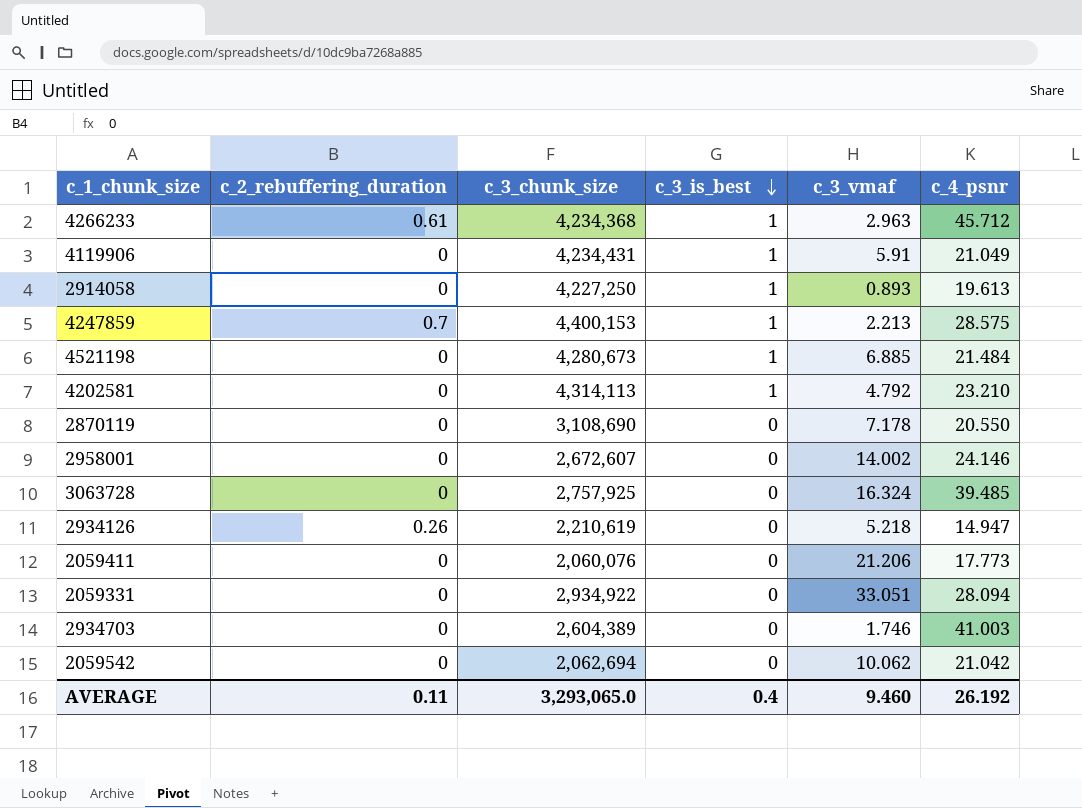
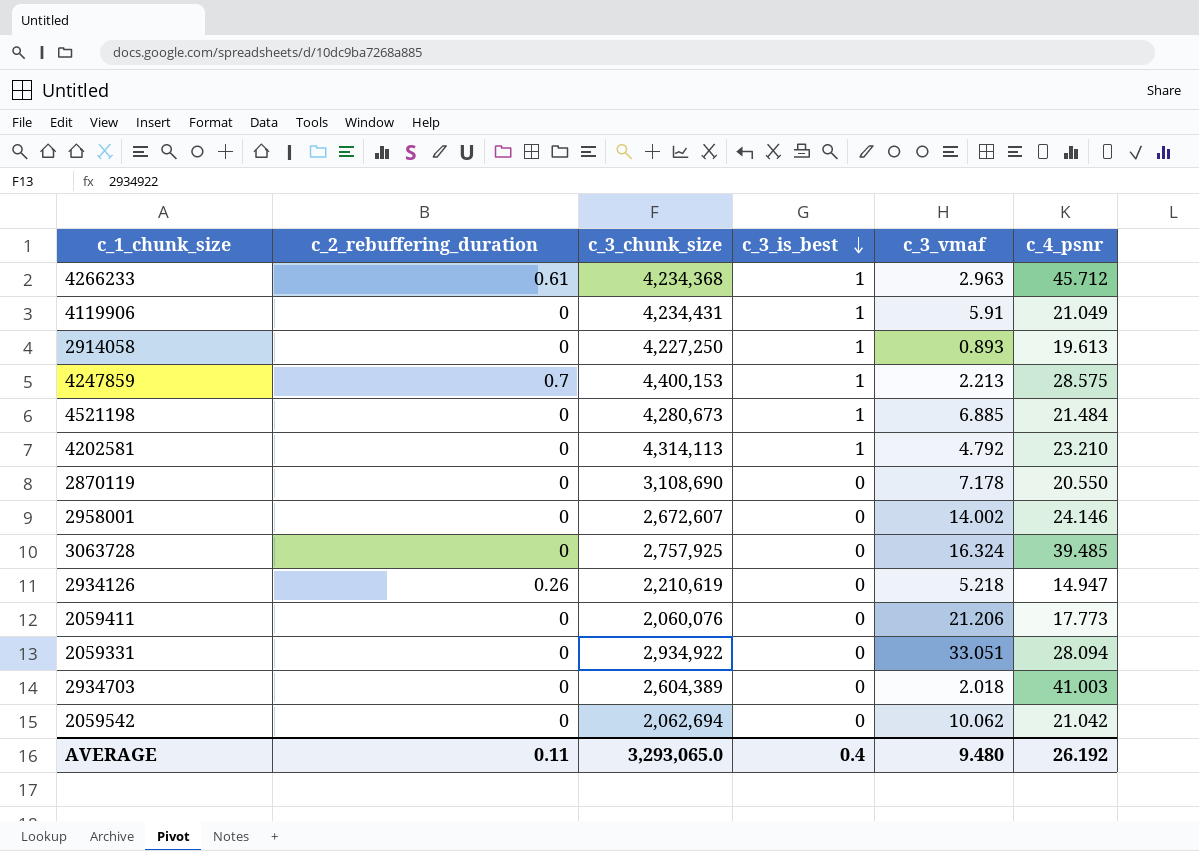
2934703 | c_3_vmaf: 1.746 -> 2.018
AVERAGE | c_3_vmaf: 9.460 -> 9.480

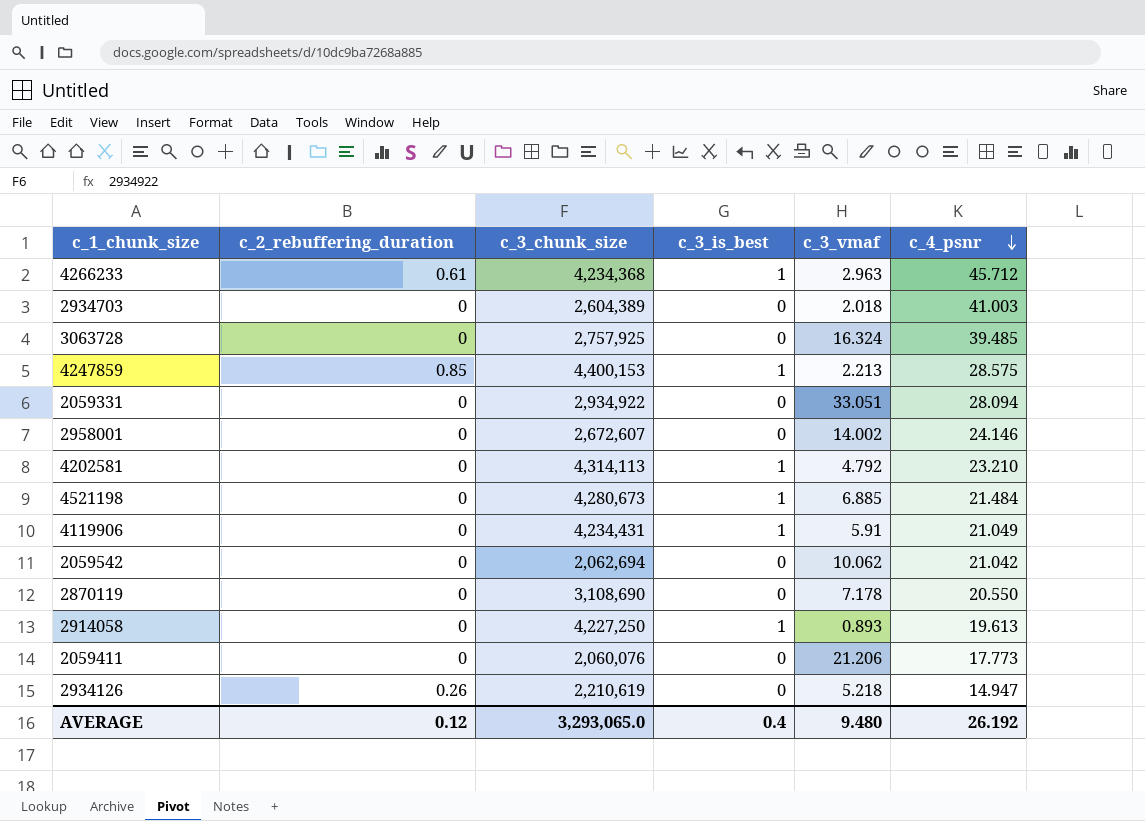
row order: c_3_is_best descending -> c_4_psnr descending
4247859 | c_2_rebuffering_duration: 0.7 -> 0.85
AVERAGE | c_2_rebuffering_duration: 0.11 -> 0.12

